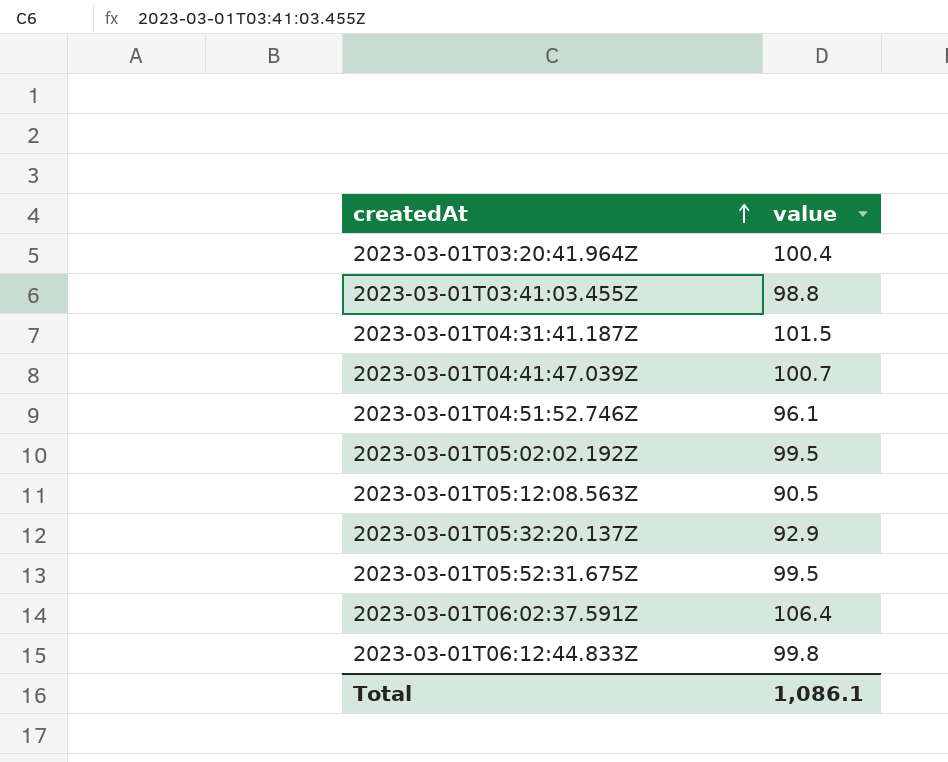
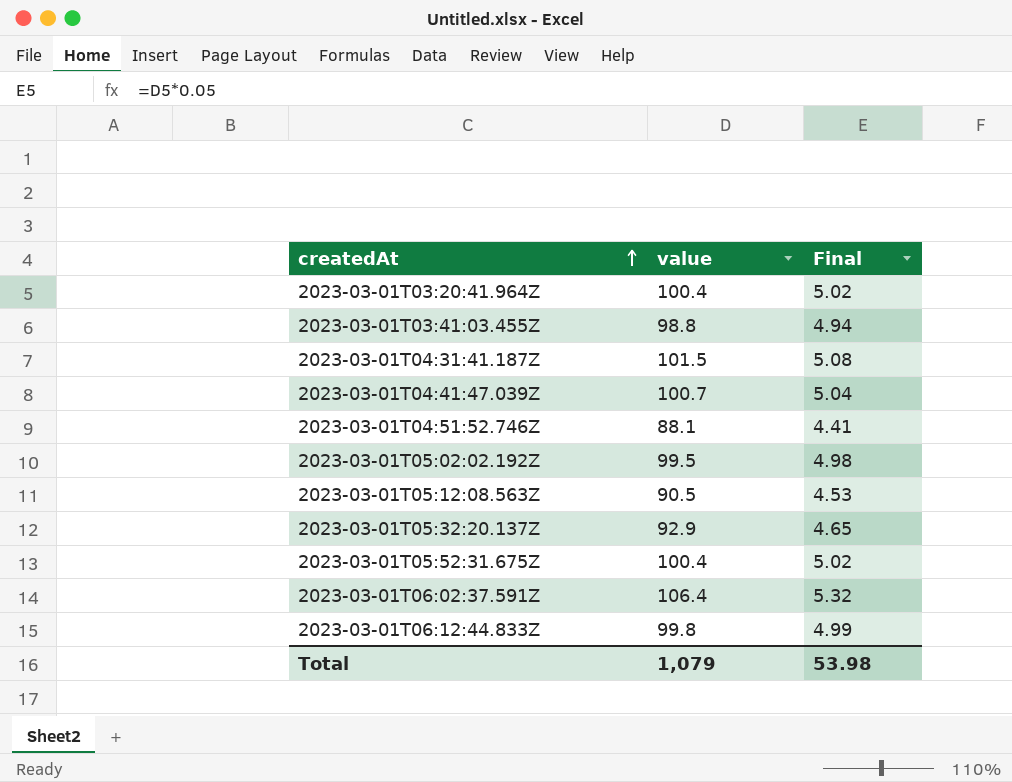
column Final | formula: none -> [value] * 0.05
2023-03-01T04:51:52.746Z | value: 96.1 -> 88.1
2023-03-01T05:52:31.675Z | value: 99.5 -> 100.4
Total | value: 1,086.1 -> 1,079

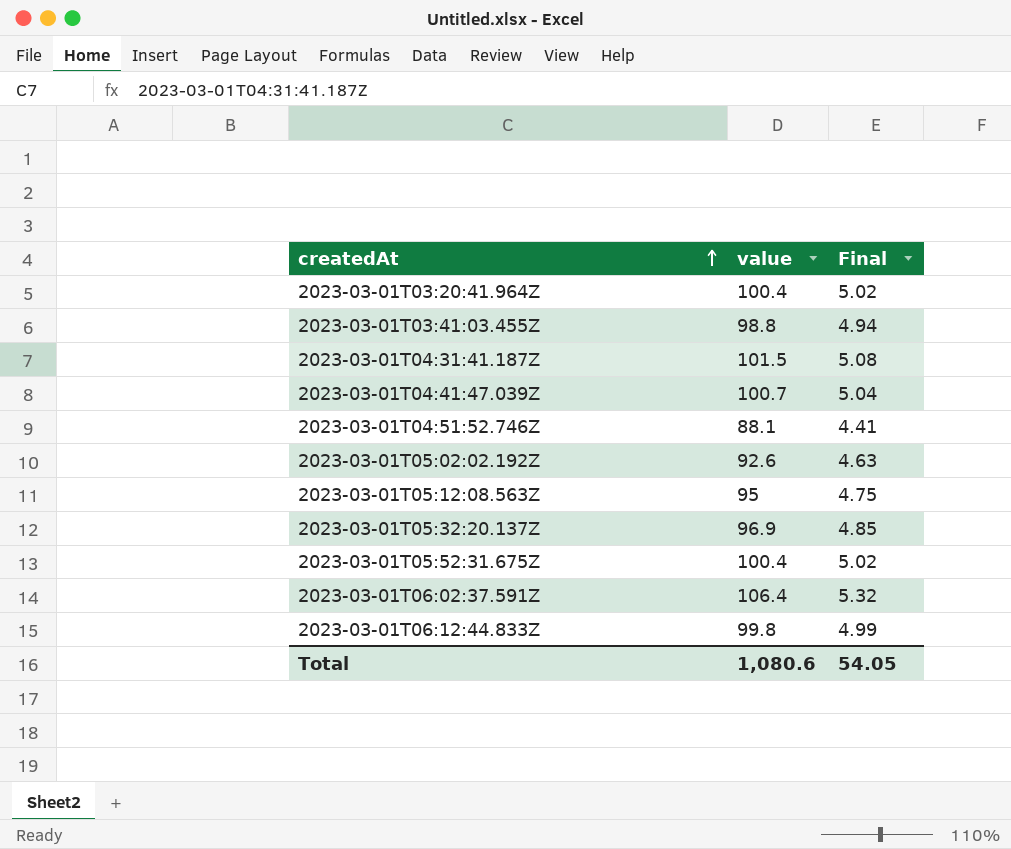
2023-03-01T05:02:02.192Z | value: 99.5 -> 92.6
2023-03-01T05:02:02.192Z | Final: 4.98 -> 4.63
2023-03-01T05:12:08.563Z | value: 90.5 -> 95
2023-03-01T05:12:08.563Z | Final: 4.53 -> 4.75
2023-03-01T05:32:20.137Z | value: 92.9 -> 96.9
2023-03-01T05:32:20.137Z | Final: 4.65 -> 4.85
Total | value: 1,079 -> 1,080.6
Total | Final: 53.98 -> 54.05

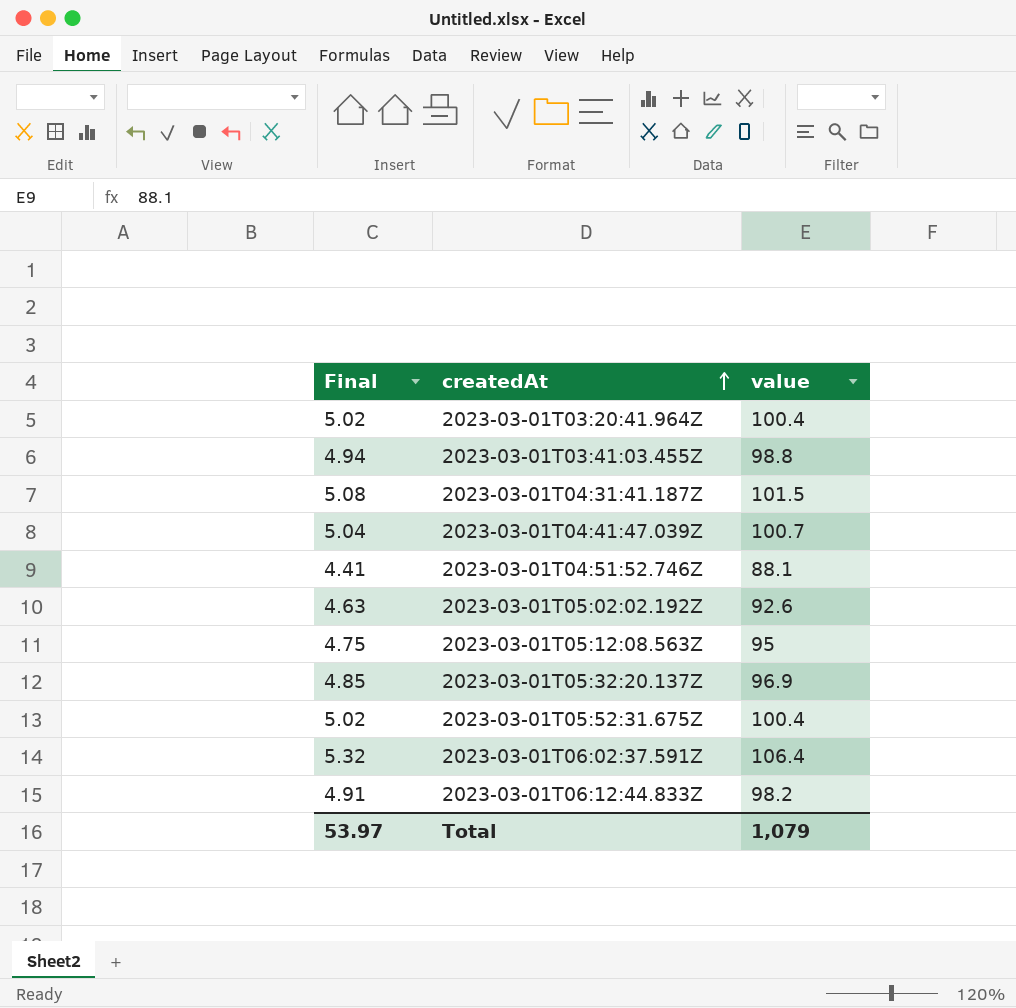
column Final | position: 3 -> 1
2023-03-01T06:12:44.833Z | Final: 4.99 -> 4.91
2023-03-01T06:12:44.833Z | value: 99.8 -> 98.2
Total | Final: 54.05 -> 53.97
Total | value: 1,080.6 -> 1,079

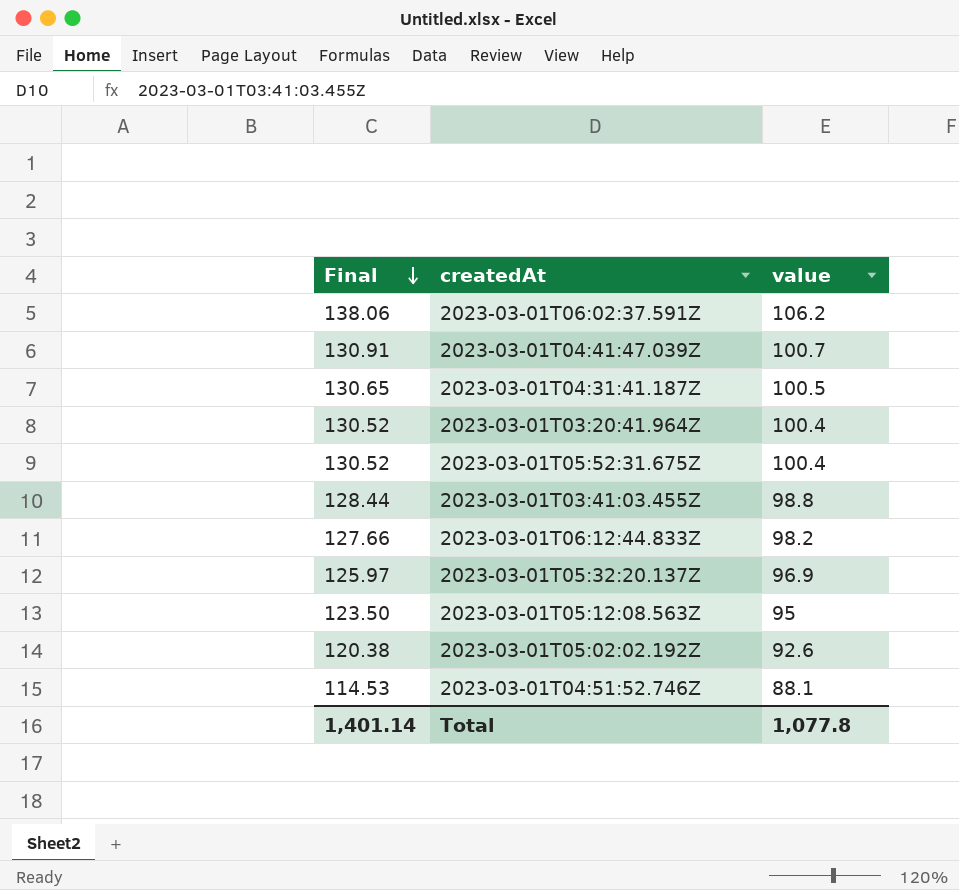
row order: createdAt ascending -> Final descending
column Final | formula: [value] * 0.05 -> [value] * 1.3
2023-03-01T06:02:37.591Z | value: 106.4 -> 106.2
2023-03-01T04:31:41.187Z | value: 101.5 -> 100.5
Total | Final: 53.97 -> 1,401.14
Total | value: 1,079 -> 1,077.8

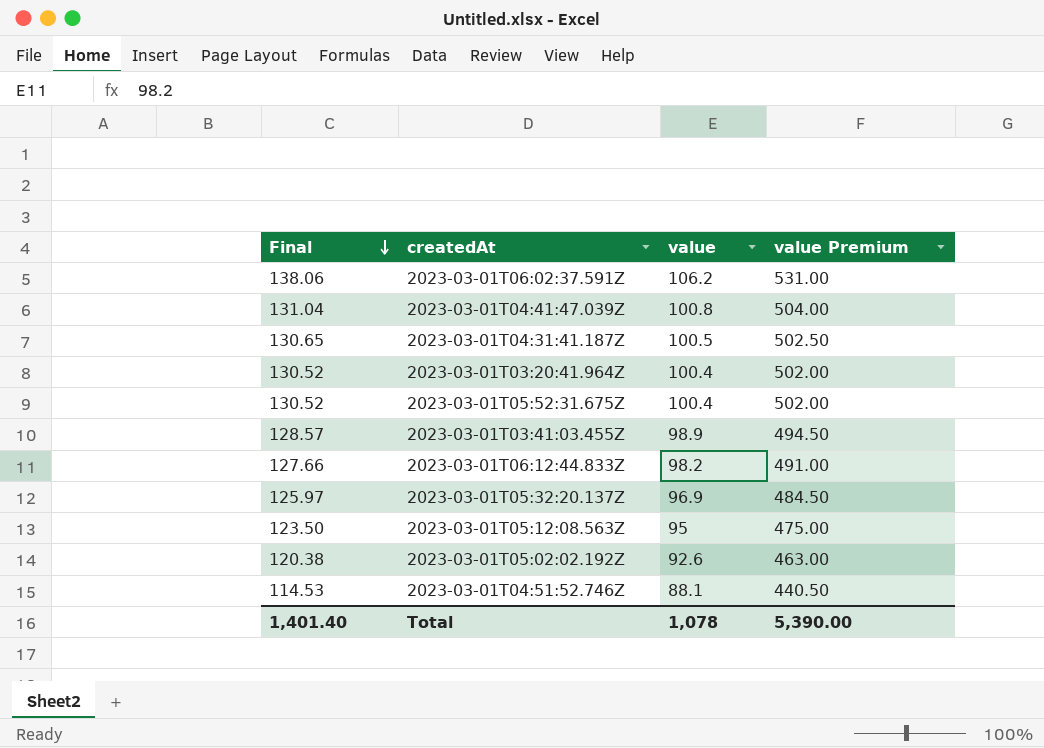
column value Premium | formula: none -> [value] * 5
2023-03-01T04:41:47.039Z | Final: 130.91 -> 131.04
2023-03-01T04:41:47.039Z | value: 100.7 -> 100.8
2023-03-01T03:41:03.455Z | Final: 128.44 -> 128.57
2023-03-01T03:41:03.455Z | value: 98.8 -> 98.9
Total | Final: 1,401.14 -> 1,401.40
Total | value: 1,077.8 -> 1,078

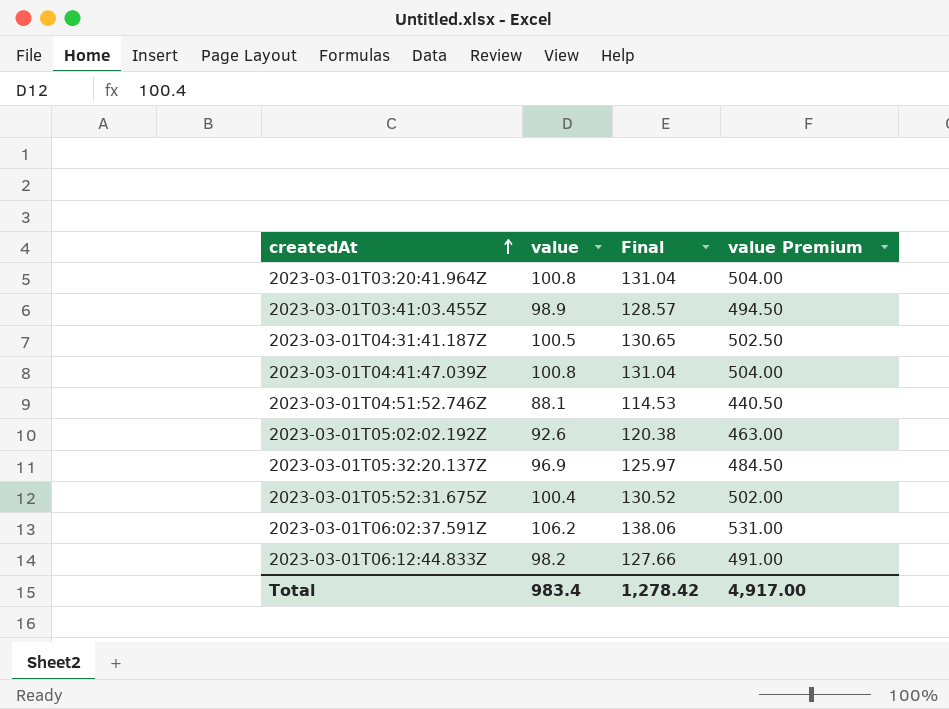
row order: Final descending -> createdAt ascending
column Final | position: 1 -> 3
row 2023-03-01T05:12:08.563Z: 123.50 | 95 | 475.00 -> none
2023-03-01T03:20:41.964Z | value: 100.4 -> 100.8
2023-03-01T03:20:41.964Z | Final: 130.52 -> 131.04
2023-03-01T03:20:41.964Z | value Premium: 502.00 -> 504.00
Total | value: 1,078 -> 983.4
Total | Final: 1,401.40 -> 1,278.42
Total | value Premium: 5,390.00 -> 4,917.00

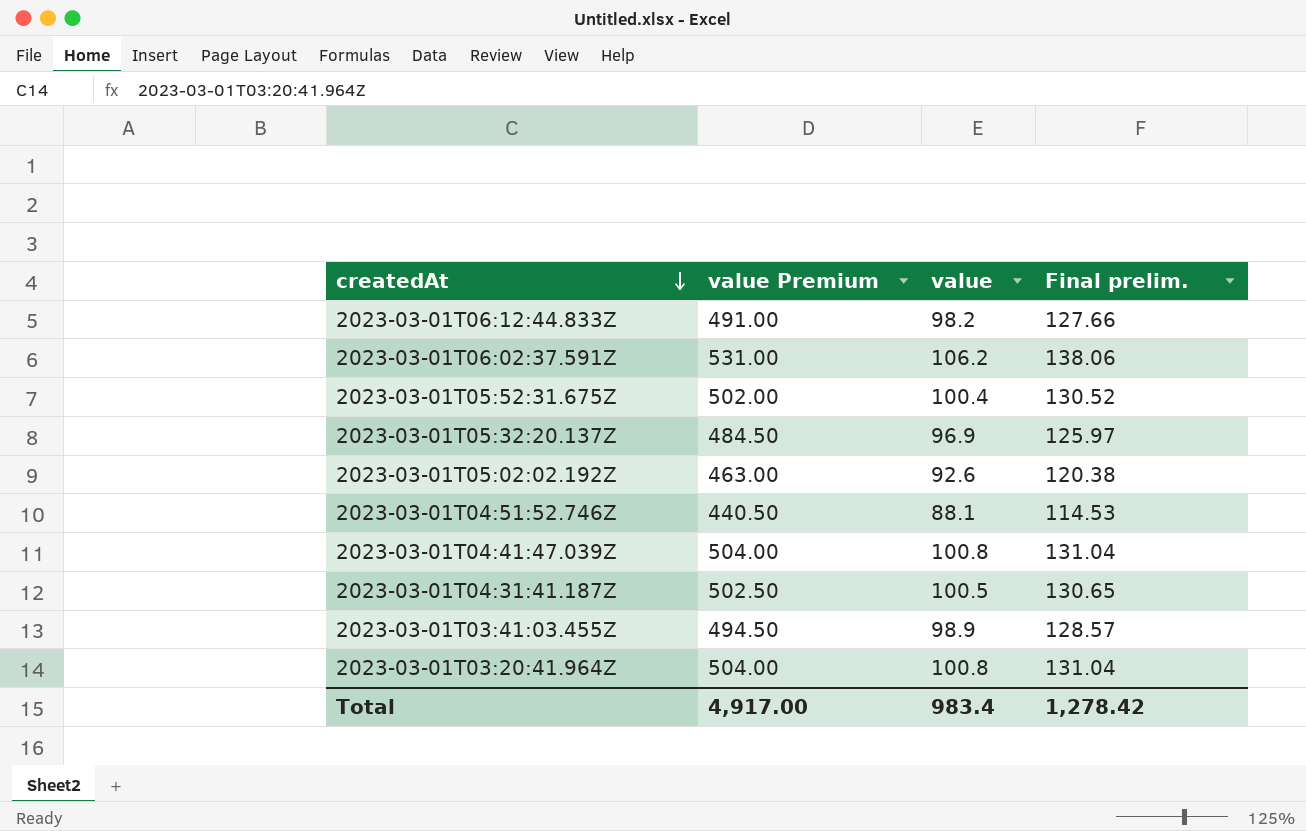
row order: createdAt ascending -> createdAt descending
column value Premium | position: 4 -> 2
column name: Final -> Final prelim.

